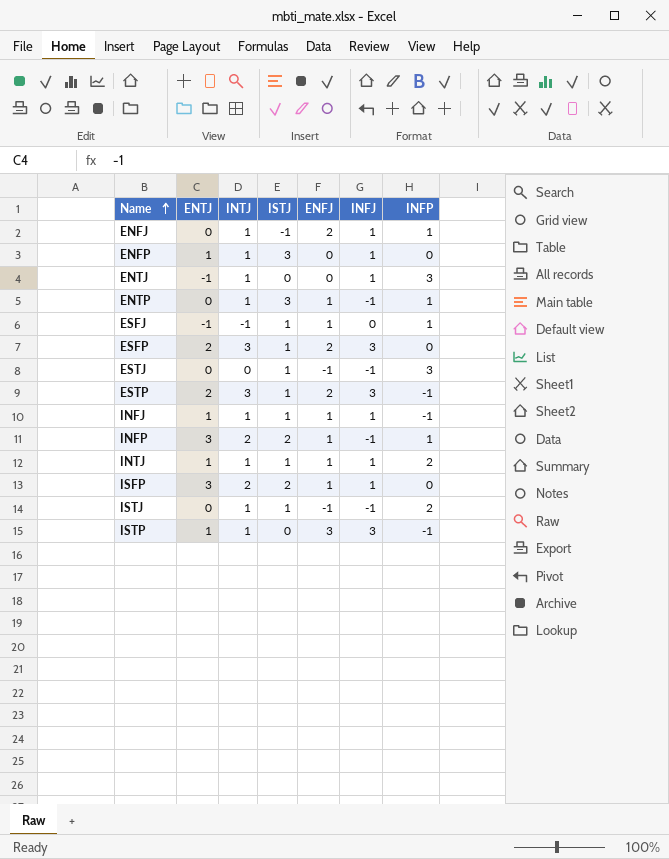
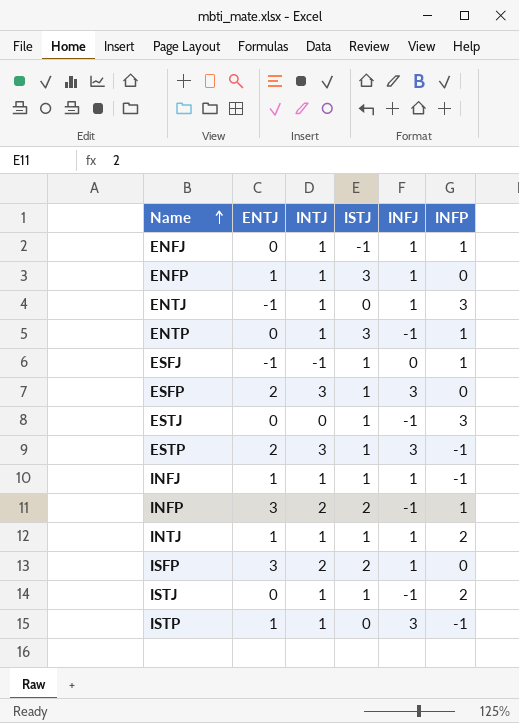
column ENFJ | position: 5 -> none

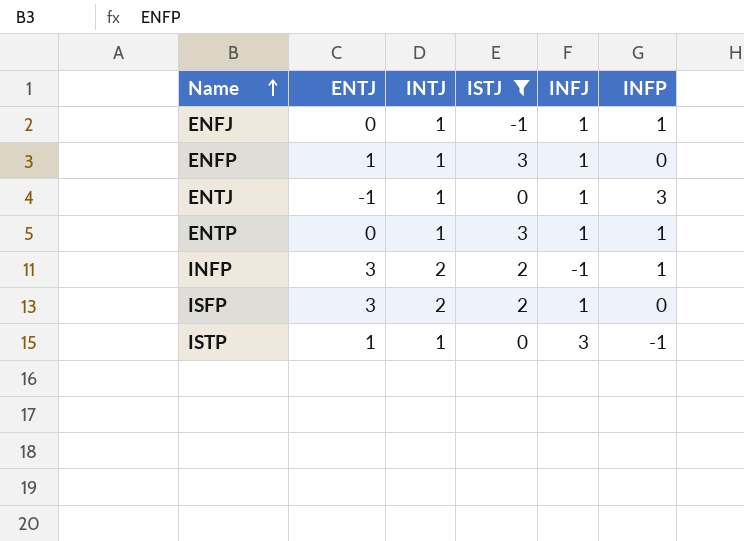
filter: none -> ISTJ != 1
ENTP | INFJ: -1 -> 1

